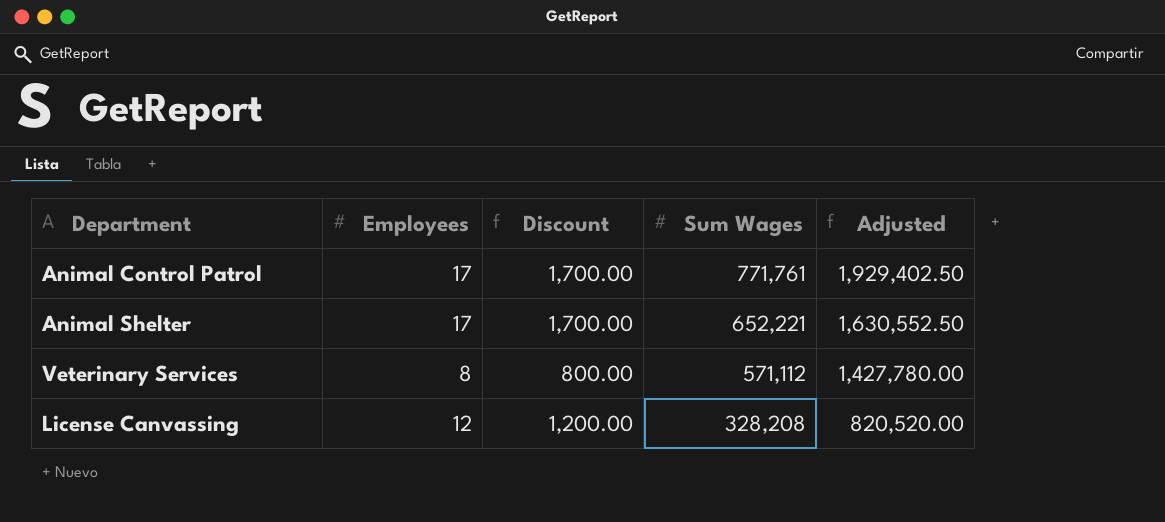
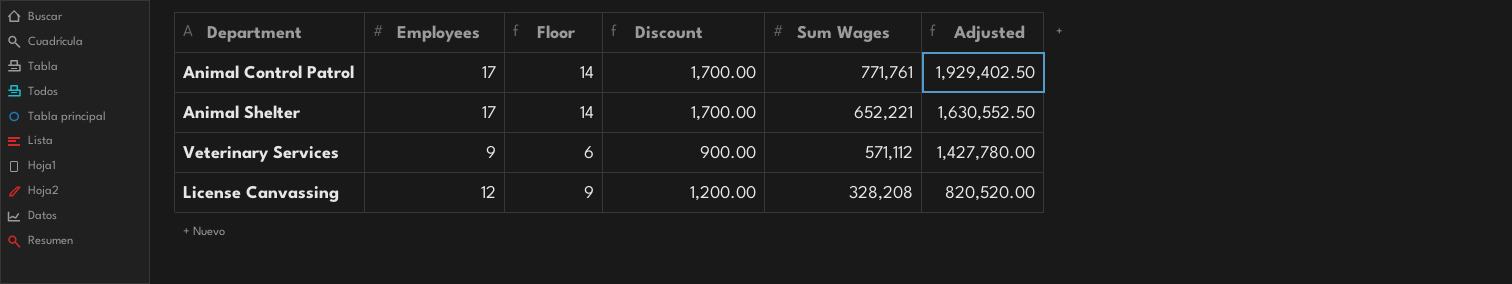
column Floor | formula: none -> [Employees] - 3
Veterinary Services | Employees: 8 -> 9
Veterinary Services | Discount: 800.00 -> 900.00

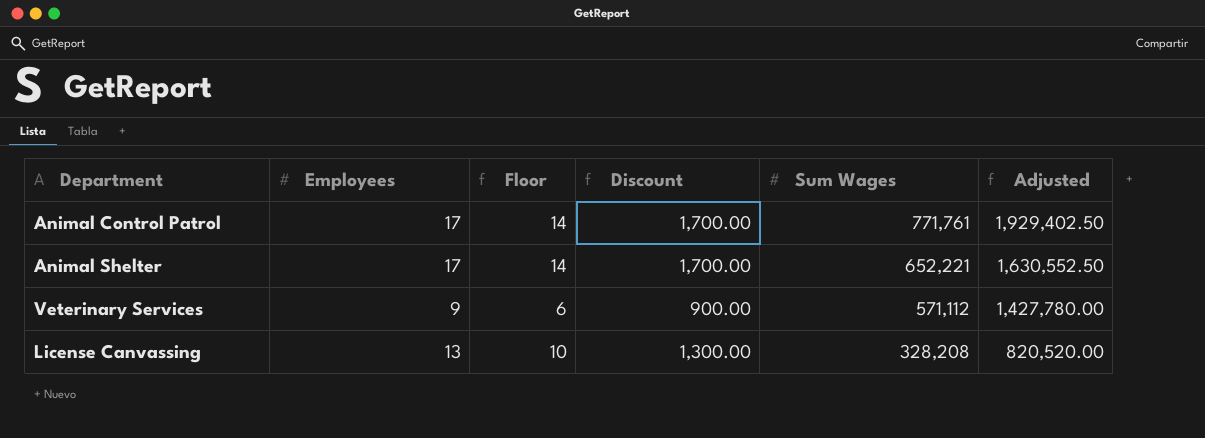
License Canvassing | Employees: 12 -> 13
License Canvassing | Floor: 9 -> 10
License Canvassing | Discount: 1,200.00 -> 1,300.00

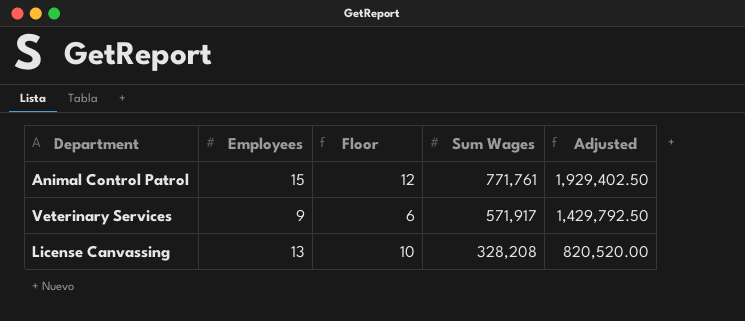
column Discount | formula: [Employees] * 100 -> none
row Animal Shelter: 17 | 14 | 1,700.00 | 652,221 | 1,630,552.50 -> none
Animal Control Patrol | Employees: 17 -> 15
Animal Control Patrol | Floor: 14 -> 12
Veterinary Services | Sum Wages: 571,112 -> 571,917
Veterinary Services | Adjusted: 1,427,780.00 -> 1,429,792.50

